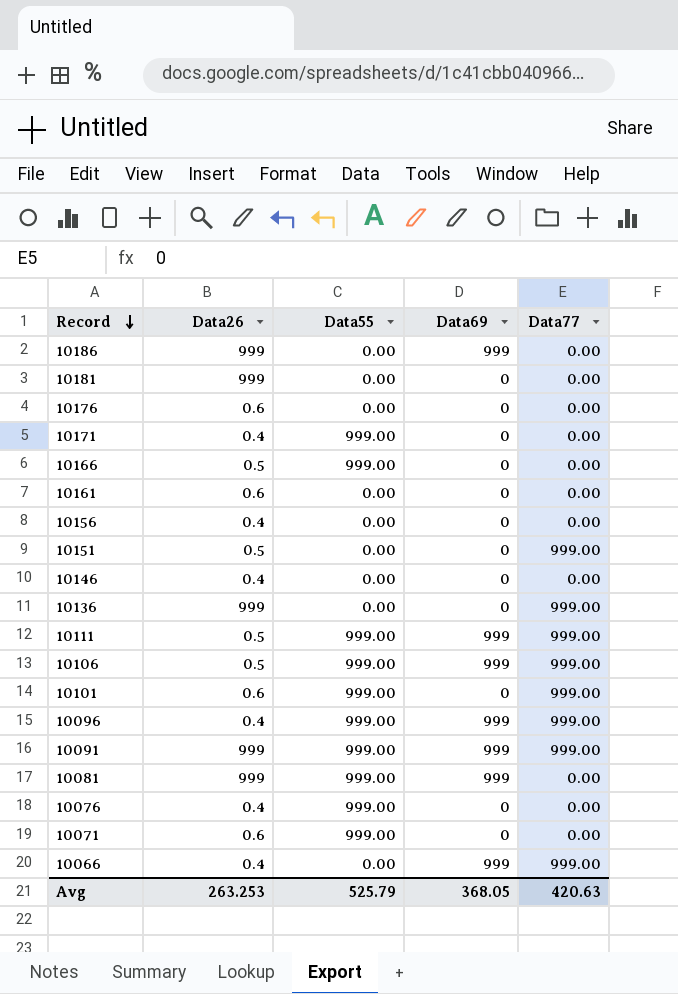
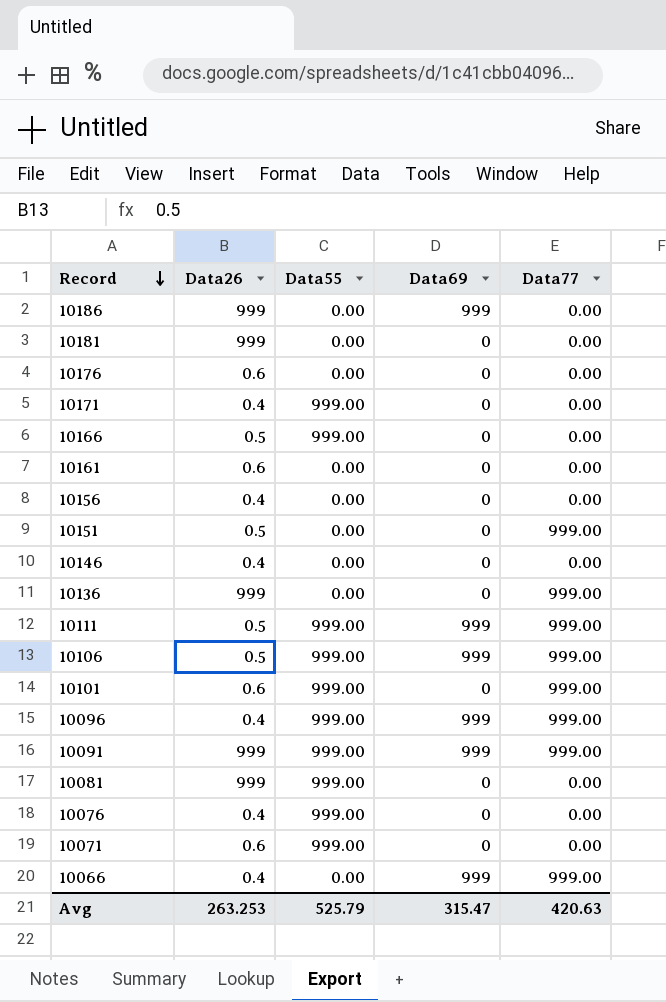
10081 | Data69: 999 -> 0
Avg | Data69: 368.05 -> 315.47

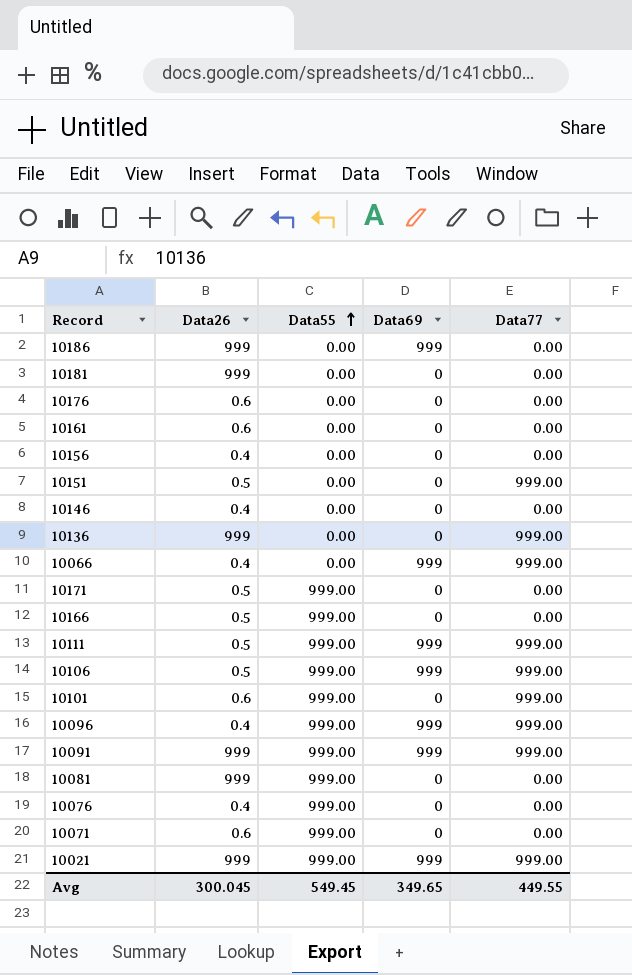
row order: Record descending -> Data55 ascending
10171 | Data26: 0.4 -> 0.5
row 10021: none -> 999 | 999.00 | 999 | 999.00
Avg | Data26: 263.253 -> 300.045
Avg | Data55: 525.79 -> 549.45
Avg | Data69: 315.47 -> 349.65
Avg | Data77: 420.63 -> 449.55

